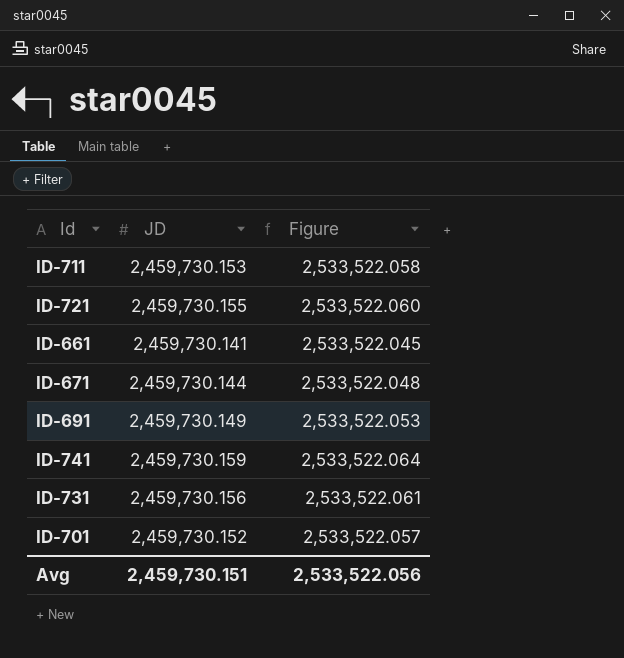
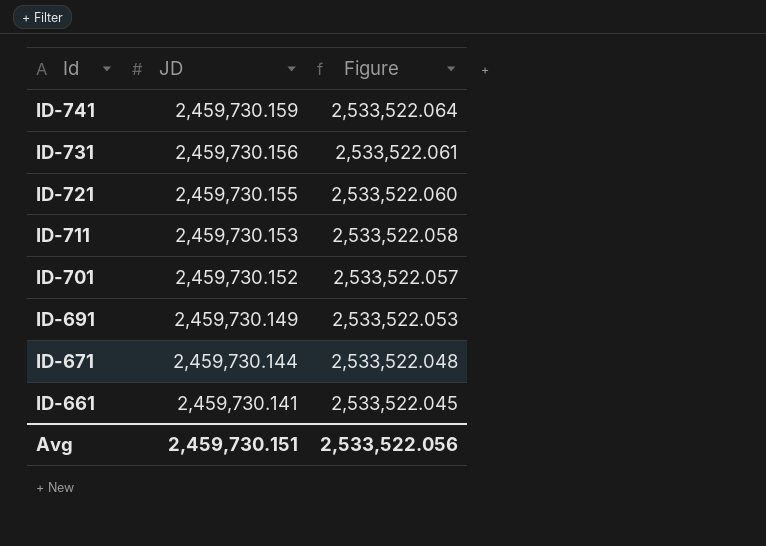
row order: none -> Id descending

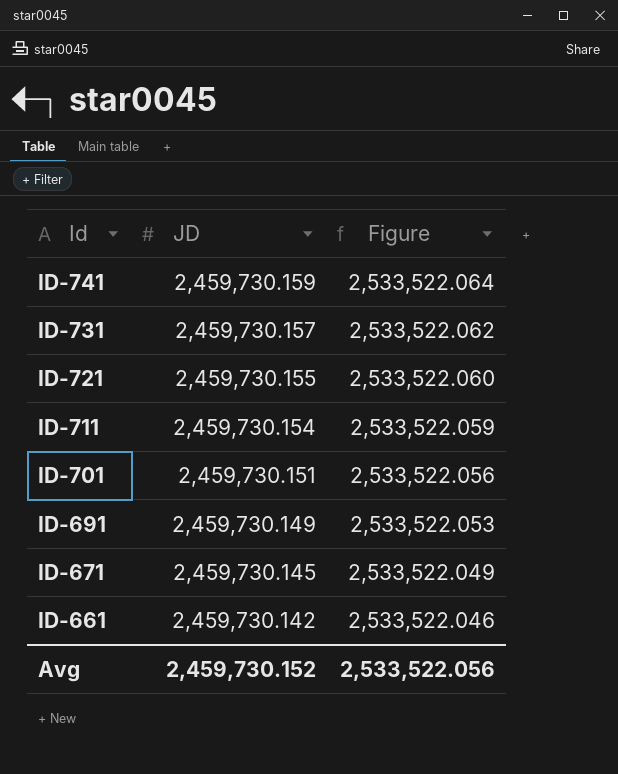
ID-731 | JD: 2,459,730.156 -> 2,459,730.157
ID-731 | Figure: 2,533,522.061 -> 2,533,522.062
ID-711 | JD: 2,459,730.153 -> 2,459,730.154
ID-711 | Figure: 2,533,522.058 -> 2,533,522.059
ID-701 | JD: 2,459,730.152 -> 2,459,730.151
ID-701 | Figure: 2,533,522.057 -> 2,533,522.056
ID-671 | JD: 2,459,730.144 -> 2,459,730.145
ID-671 | Figure: 2,533,522.048 -> 2,533,522.049
ID-661 | JD: 2,459,730.141 -> 2,459,730.142
ID-661 | Figure: 2,533,522.045 -> 2,533,522.046
Avg | JD: 2,459,730.151 -> 2,459,730.152

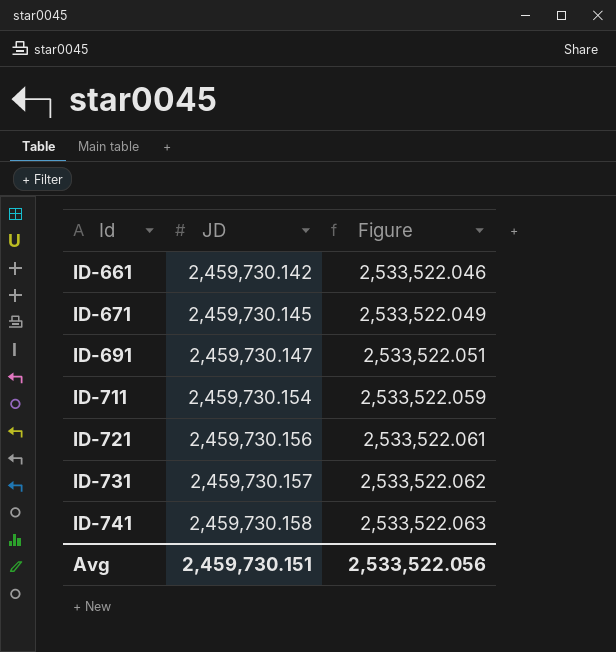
row order: Id descending -> Id ascending
row ID-701: 2,459,730.151 | 2,533,522.056 -> none
ID-691 | JD: 2,459,730.149 -> 2,459,730.147
ID-691 | Figure: 2,533,522.053 -> 2,533,522.051
ID-721 | JD: 2,459,730.155 -> 2,459,730.156
ID-721 | Figure: 2,533,522.060 -> 2,533,522.061
ID-741 | JD: 2,459,730.159 -> 2,459,730.158
ID-741 | Figure: 2,533,522.064 -> 2,533,522.063
Avg | JD: 2,459,730.152 -> 2,459,730.151

